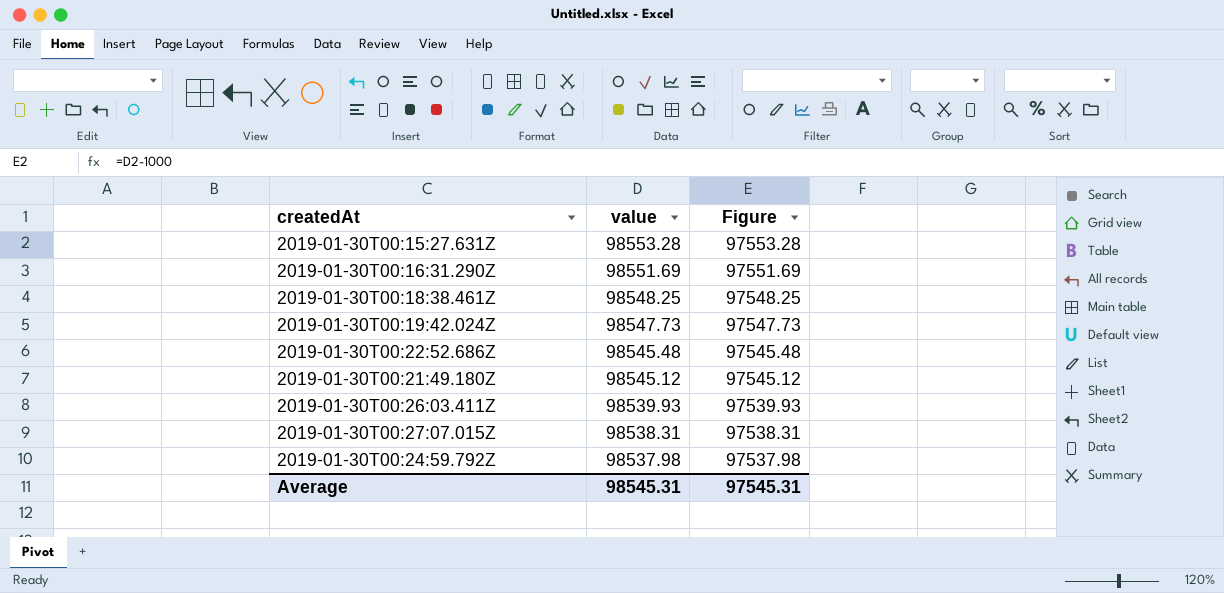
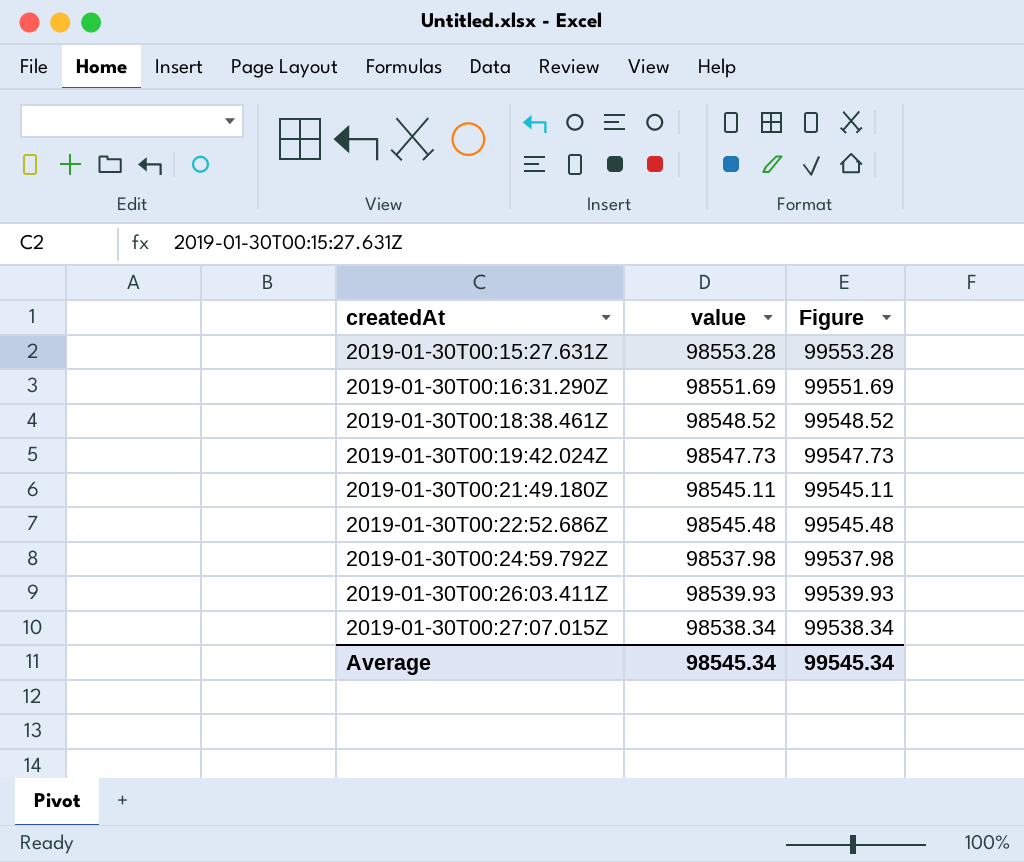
row order: value descending -> createdAt ascending
column Figure | formula: [value] - 1000 -> [value] + 1000
2019-01-30T00:18:38.461Z | value: 98548.25 -> 98548.52
2019-01-30T00:21:49.180Z | value: 98545.12 -> 98545.11
2019-01-30T00:27:07.015Z | value: 98538.31 -> 98538.34
Average | value: 98545.31 -> 98545.34
Average | Figure: 97545.31 -> 99545.34

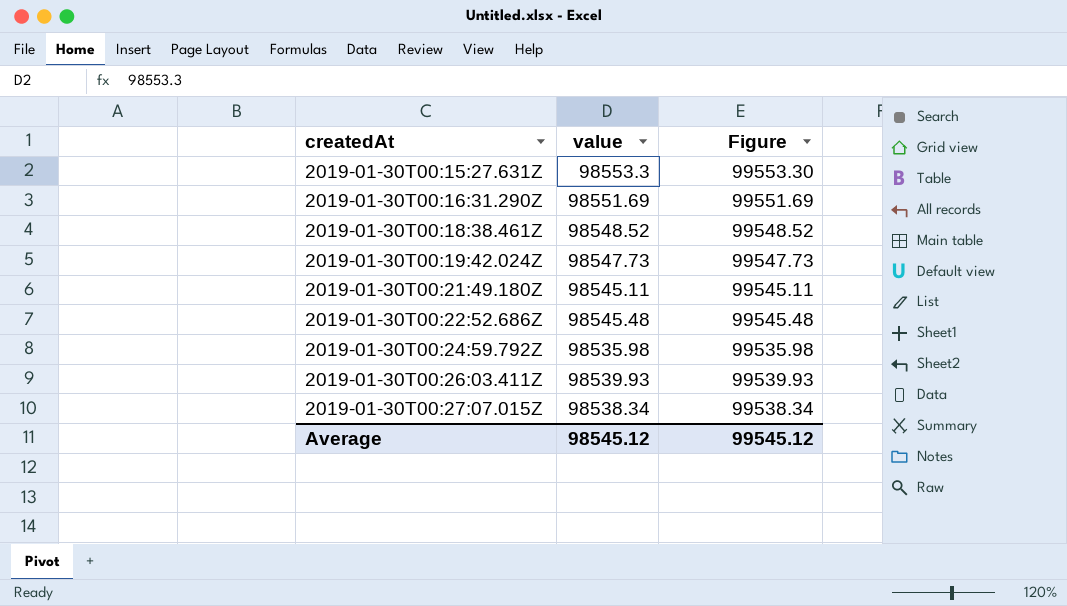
2019-01-30T00:15:27.631Z | value: 98553.28 -> 98553.3
2019-01-30T00:15:27.631Z | Figure: 99553.28 -> 99553.30
2019-01-30T00:24:59.792Z | value: 98537.98 -> 98535.98
2019-01-30T00:24:59.792Z | Figure: 99537.98 -> 99535.98
Average | value: 98545.34 -> 98545.12
Average | Figure: 99545.34 -> 99545.12

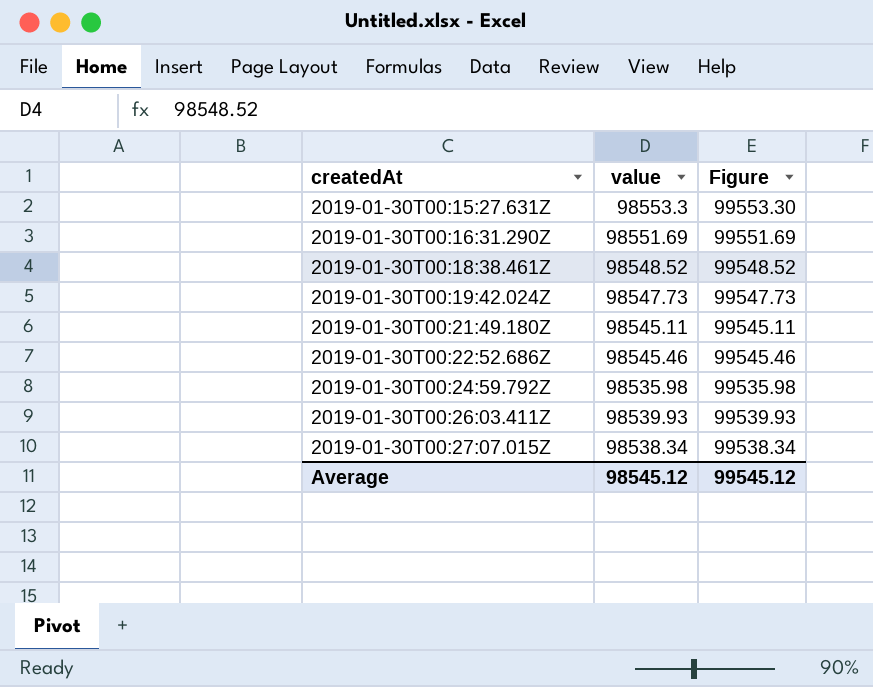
2019-01-30T00:22:52.686Z | value: 98545.48 -> 98545.46
2019-01-30T00:22:52.686Z | Figure: 99545.48 -> 99545.46

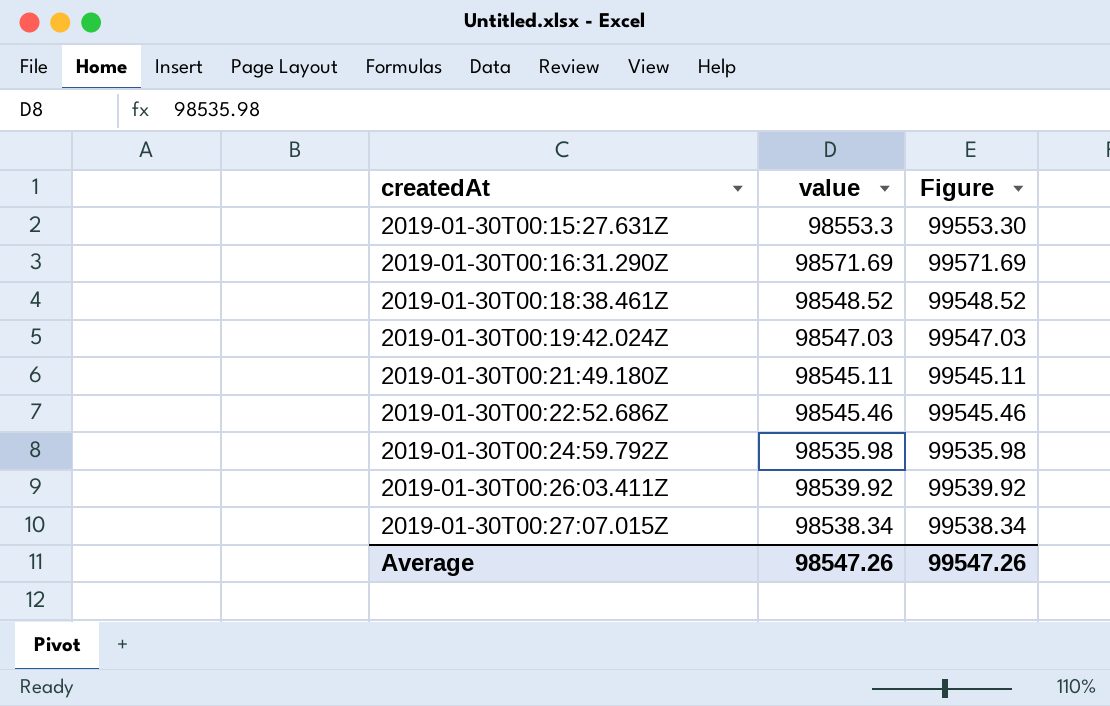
2019-01-30T00:16:31.290Z | value: 98551.69 -> 98571.69
2019-01-30T00:16:31.290Z | Figure: 99551.69 -> 99571.69
2019-01-30T00:19:42.024Z | value: 98547.73 -> 98547.03
2019-01-30T00:19:42.024Z | Figure: 99547.73 -> 99547.03
2019-01-30T00:26:03.411Z | value: 98539.93 -> 98539.92
2019-01-30T00:26:03.411Z | Figure: 99539.93 -> 99539.92
Average | value: 98545.12 -> 98547.26
Average | Figure: 99545.12 -> 99547.26

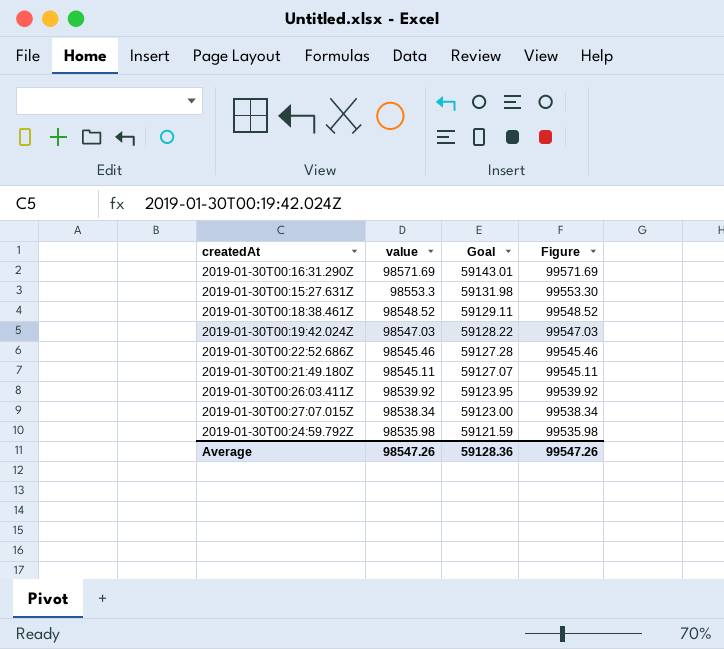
row order: createdAt ascending -> value descending
column Goal | formula: none -> [value] * 0.6

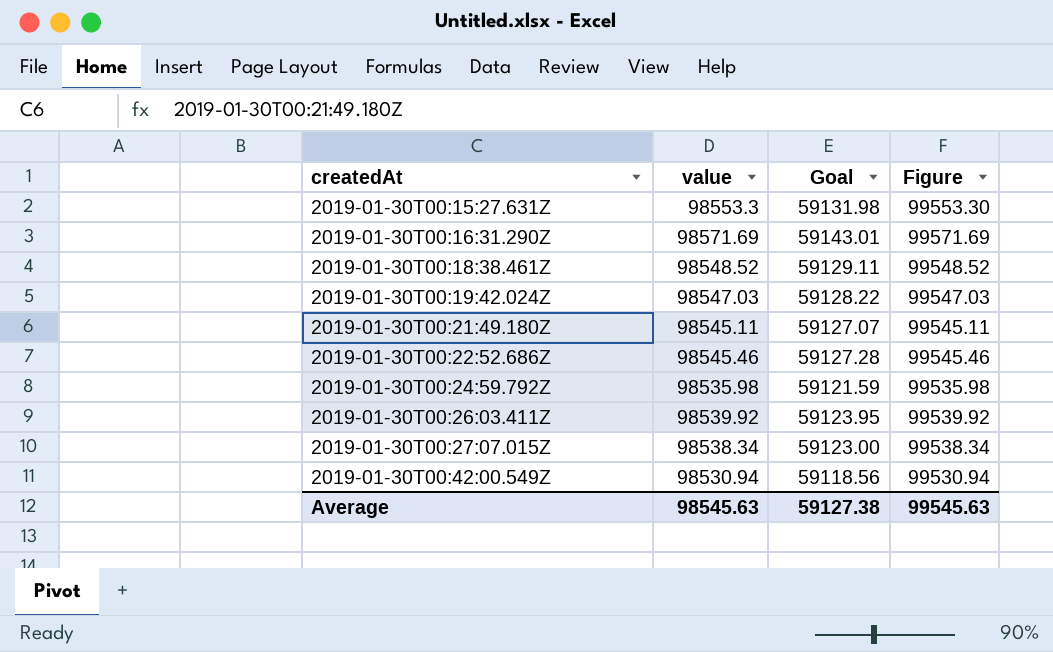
row order: value descending -> createdAt ascending
row 2019-01-30T00:42:00.549Z: none -> 98530.94 | 59118.56 | 99530.94
Average | value: 98547.26 -> 98545.63
Average | Goal: 59128.36 -> 59127.38
Average | Figure: 99547.26 -> 99545.63

